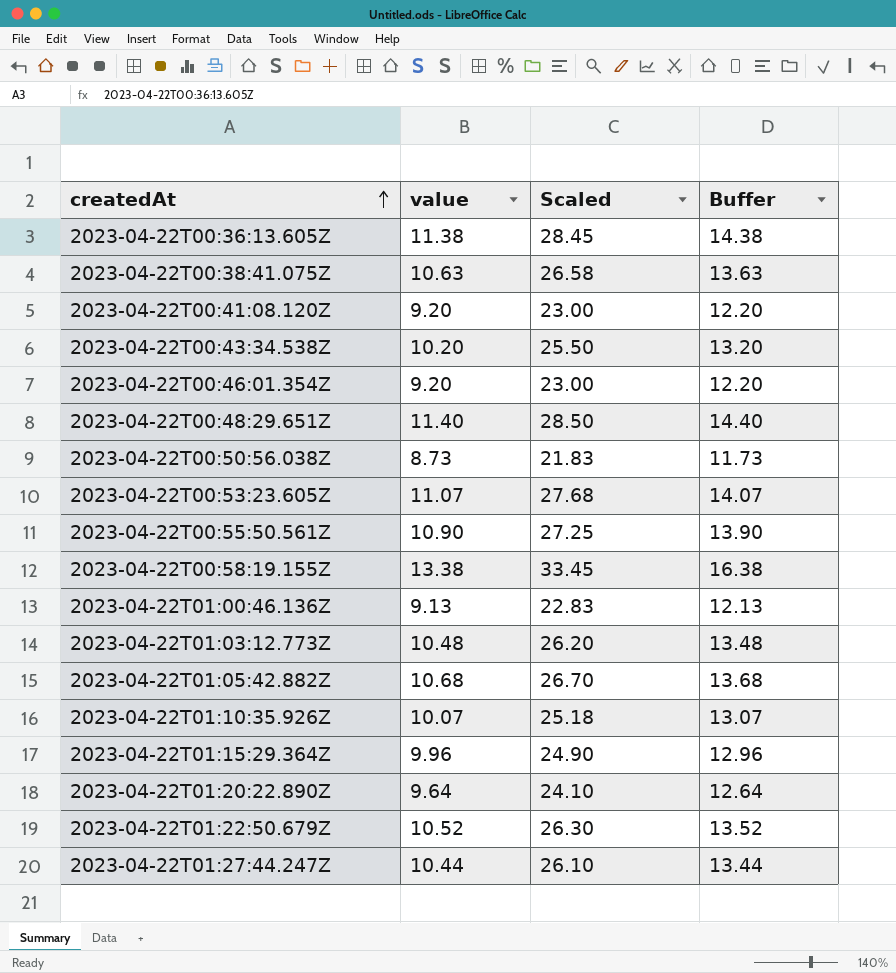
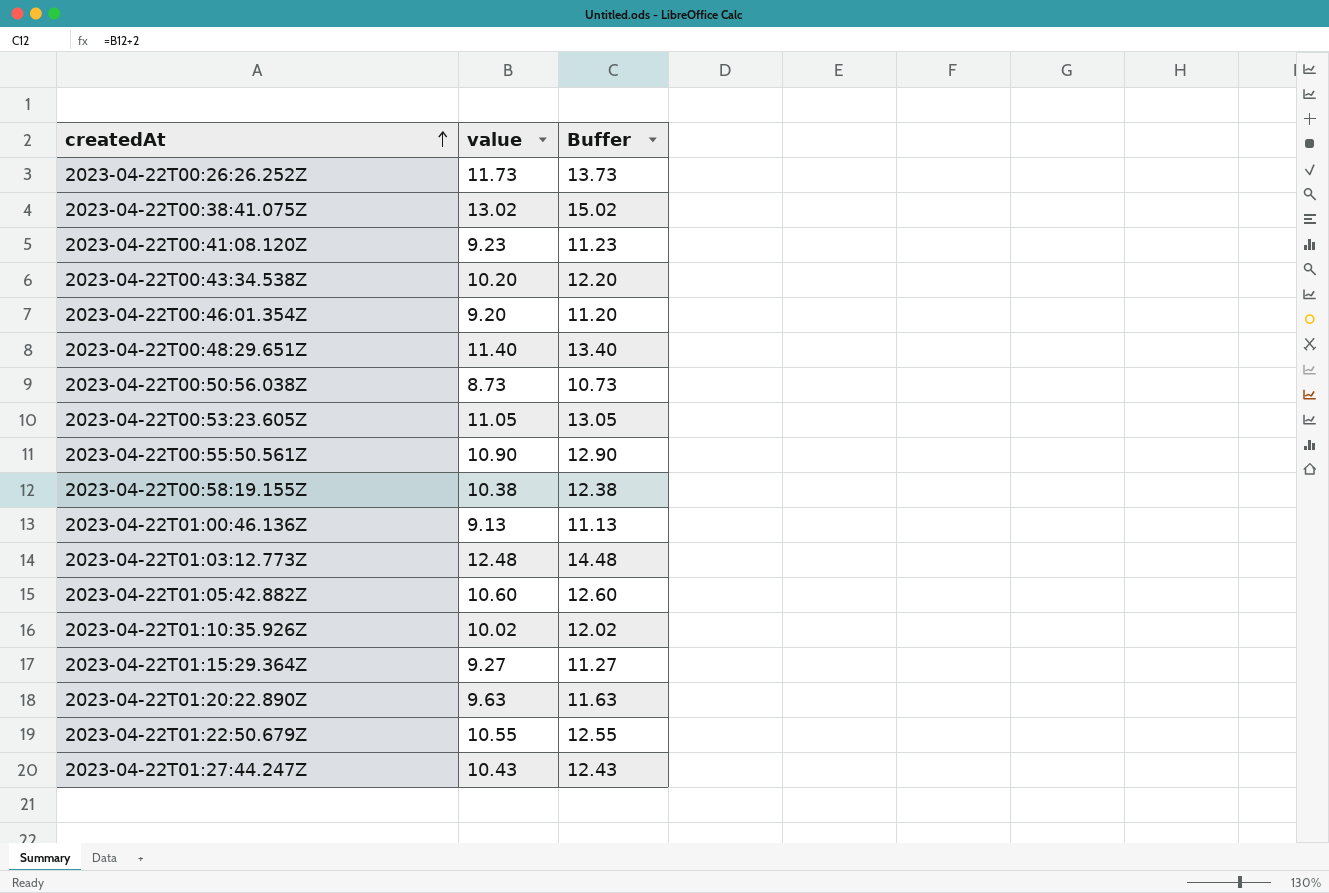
column Scaled | formula: [value] * 2.5 -> none
column Buffer | formula: [value] + 3 -> [value] + 2
row 2023-04-22T00:36:13.605Z: 11.38 | 28.45 | 14.38 -> none
row 2023-04-22T00:26:26.252Z: none -> 11.73 | 13.73
2023-04-22T00:38:41.075Z | value: 10.63 -> 13.02
2023-04-22T00:41:08.120Z | value: 9.20 -> 9.23
2023-04-22T00:53:23.605Z | value: 11.07 -> 11.05
2023-04-22T00:58:19.155Z | value: 13.38 -> 10.38
2023-04-22T01:03:12.773Z | value: 10.48 -> 12.48
2023-04-22T01:05:42.882Z | value: 10.68 -> 10.60
2023-04-22T01:10:35.926Z | value: 10.07 -> 10.02
2023-04-22T01:15:29.364Z | value: 9.96 -> 9.27
2023-04-22T01:20:22.890Z | value: 9.64 -> 9.63
2023-04-22T01:22:50.679Z | value: 10.52 -> 10.55
2023-04-22T01:27:44.247Z | value: 10.44 -> 10.43

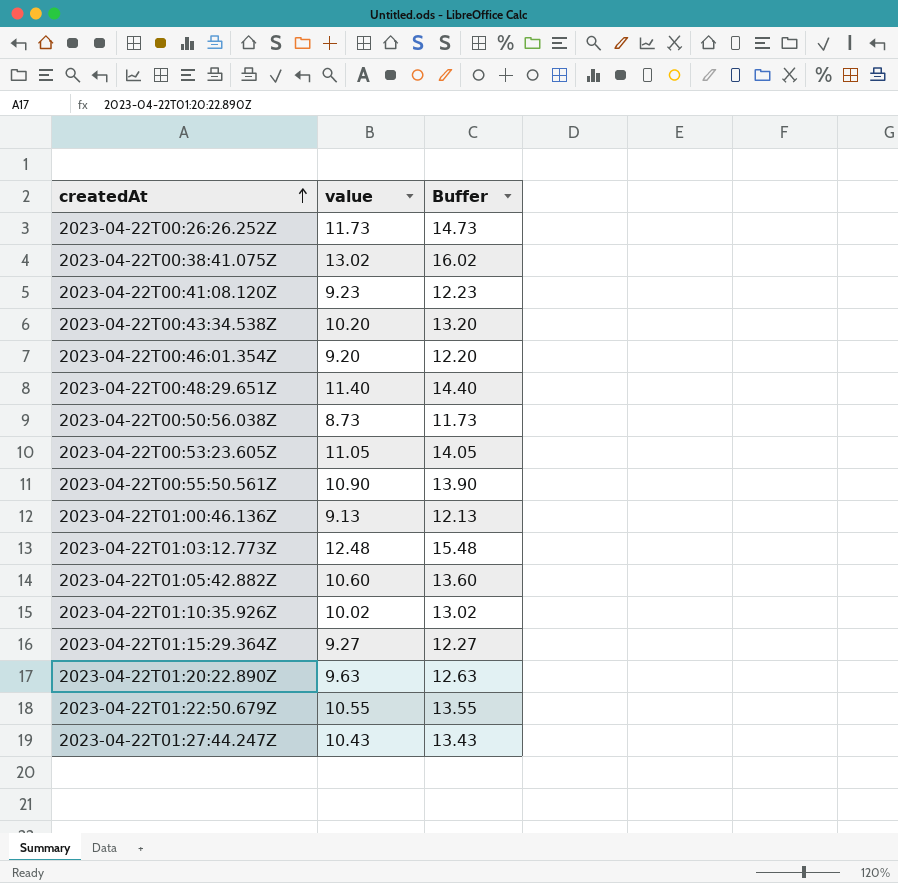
column Buffer | formula: [value] + 2 -> [value] + 3
row 2023-04-22T00:58:19.155Z: 10.38 | 12.38 -> none

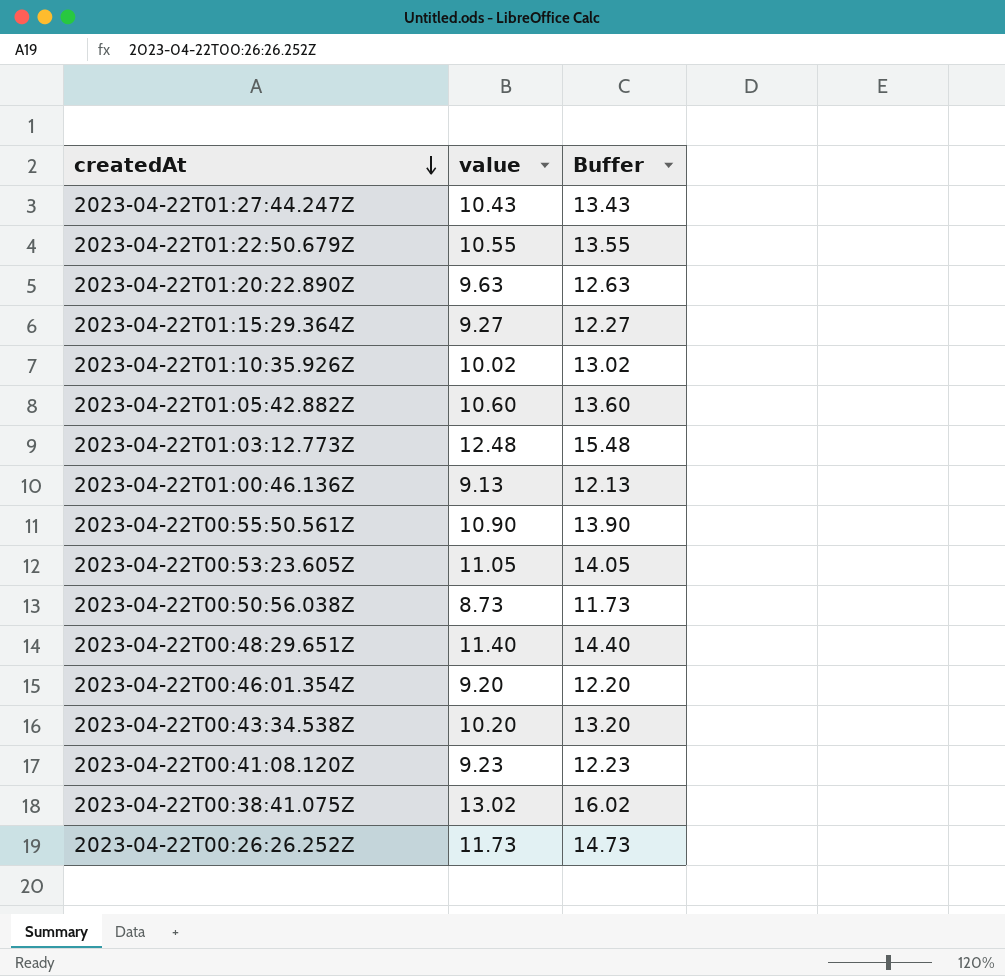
row order: createdAt ascending -> createdAt descending

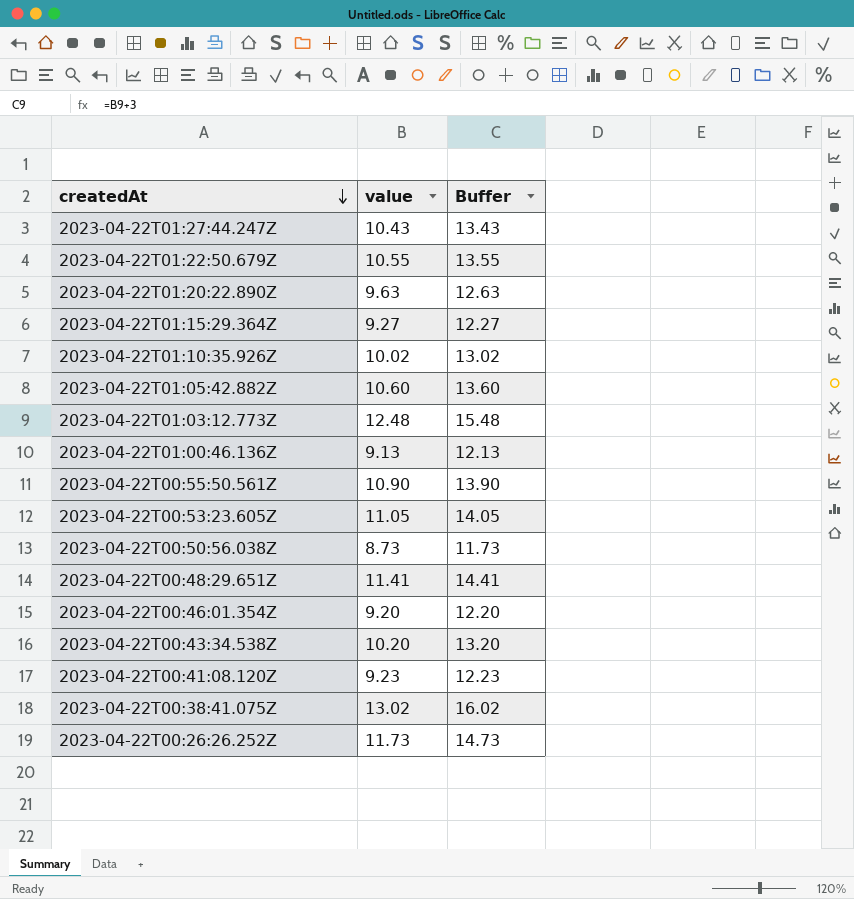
2023-04-22T00:48:29.651Z | value: 11.40 -> 11.41
2023-04-22T00:48:29.651Z | Buffer: 14.40 -> 14.41

